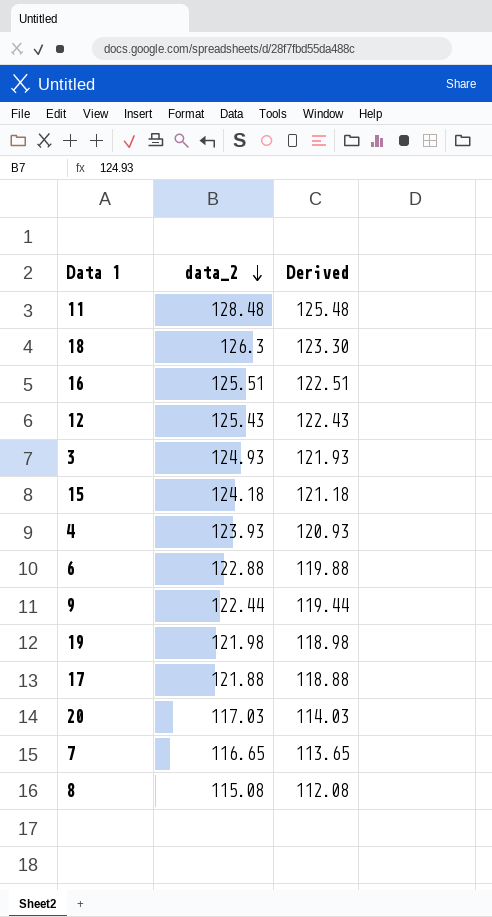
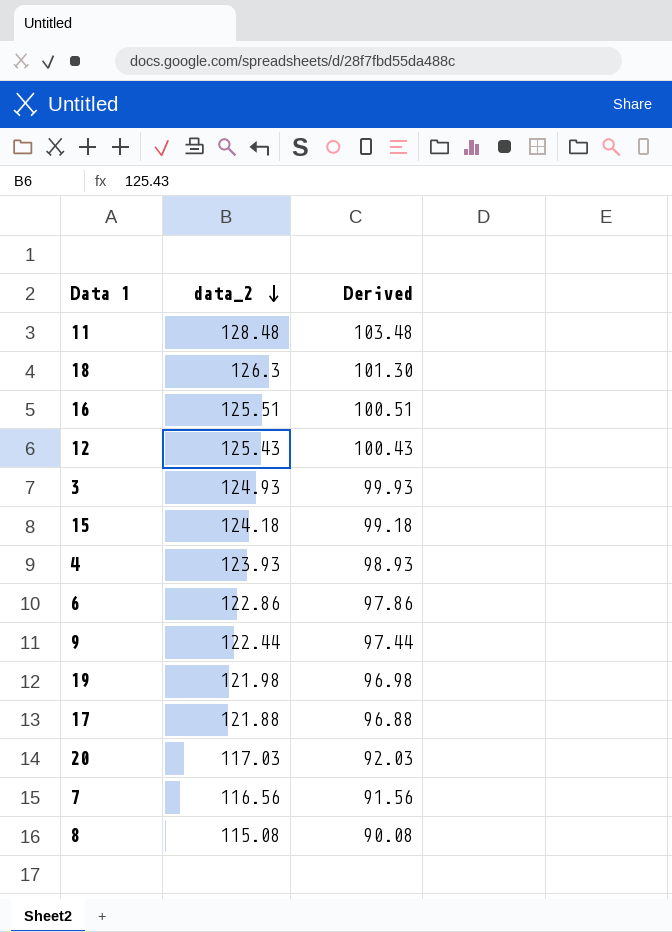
column Derived | formula: [data_2] - 3 -> [data_2] - 25
6 | data_2: 122.88 -> 122.86
7 | data_2: 116.65 -> 116.56

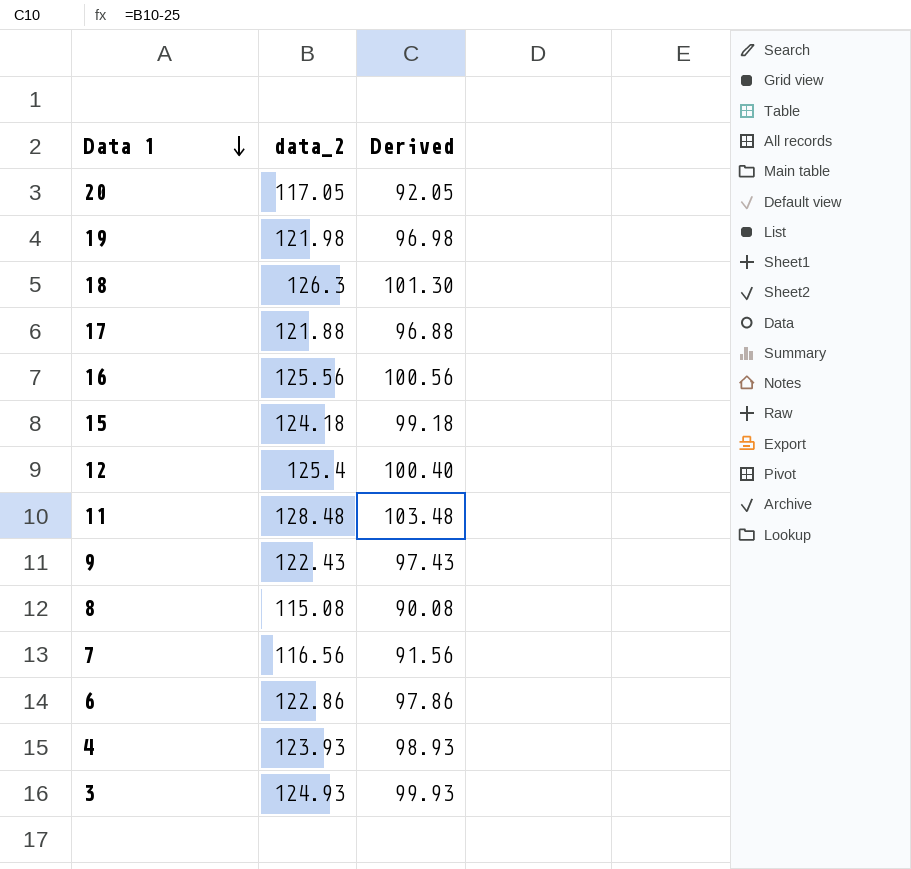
row order: data_2 descending -> Data 1 descending
20 | data_2: 117.03 -> 117.05
20 | Derived: 92.03 -> 92.05
16 | data_2: 125.51 -> 125.56
16 | Derived: 100.51 -> 100.56
12 | data_2: 125.43 -> 125.4
12 | Derived: 100.43 -> 100.40
9 | data_2: 122.44 -> 122.43
9 | Derived: 97.44 -> 97.43

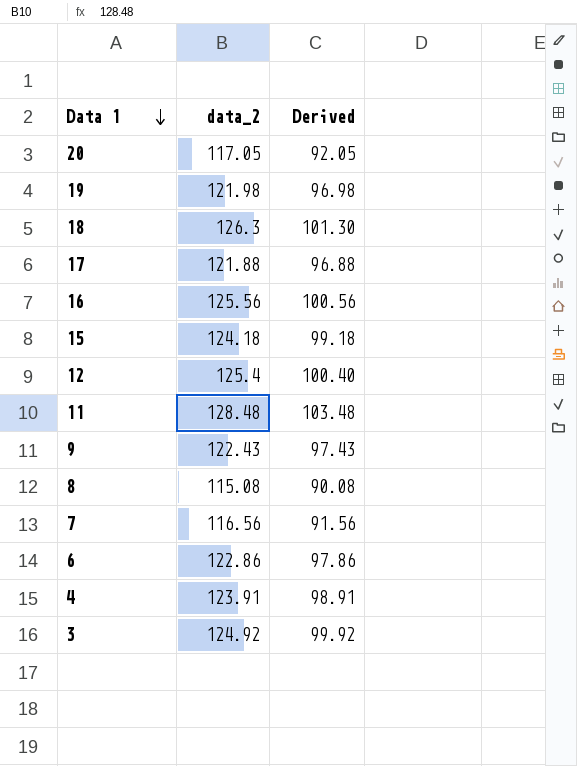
4 | data_2: 123.93 -> 123.91
4 | Derived: 98.93 -> 98.91
3 | data_2: 124.93 -> 124.92
3 | Derived: 99.93 -> 99.92

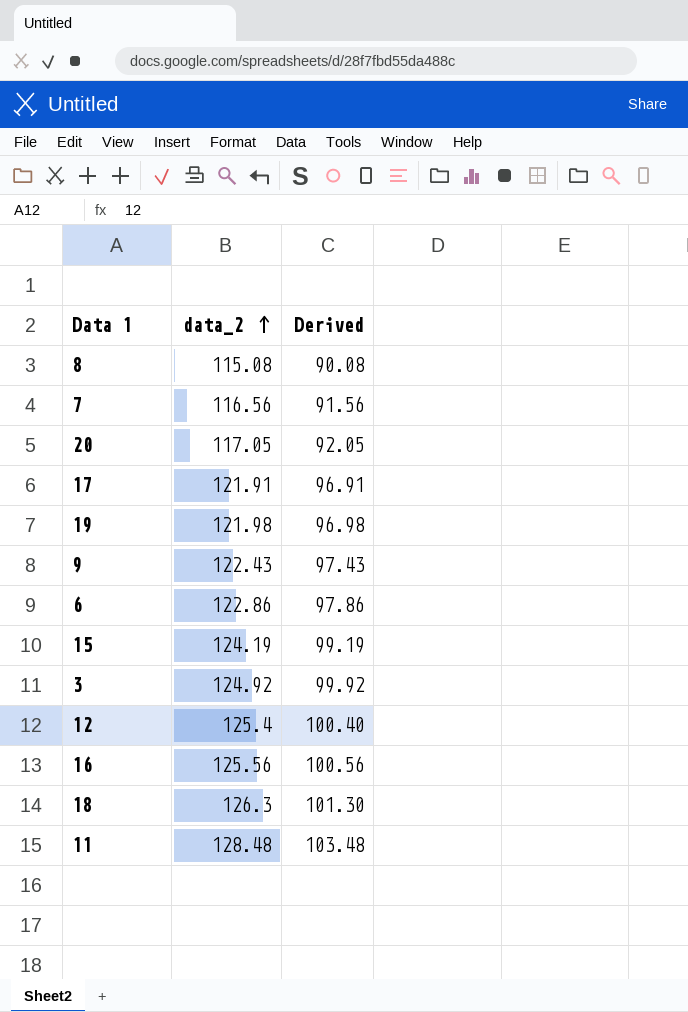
row order: Data 1 descending -> data_2 ascending
row 4: 123.91 | 98.91 -> none
17 | data_2: 121.88 -> 121.91
17 | Derived: 96.88 -> 96.91
15 | data_2: 124.18 -> 124.19
15 | Derived: 99.18 -> 99.19

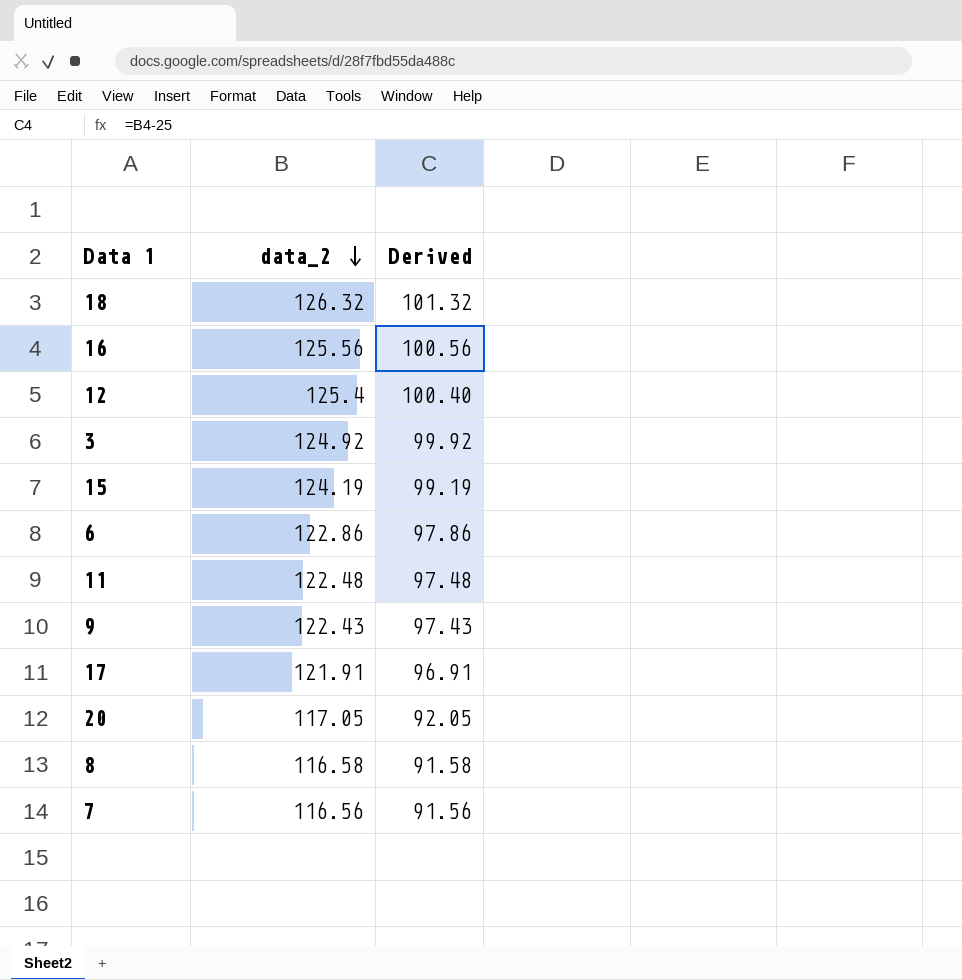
row order: data_2 ascending -> data_2 descending
row 19: 121.98 | 96.98 -> none
18 | data_2: 126.3 -> 126.32
18 | Derived: 101.30 -> 101.32
11 | data_2: 128.48 -> 122.48
11 | Derived: 103.48 -> 97.48
8 | data_2: 115.08 -> 116.58
8 | Derived: 90.08 -> 91.58

